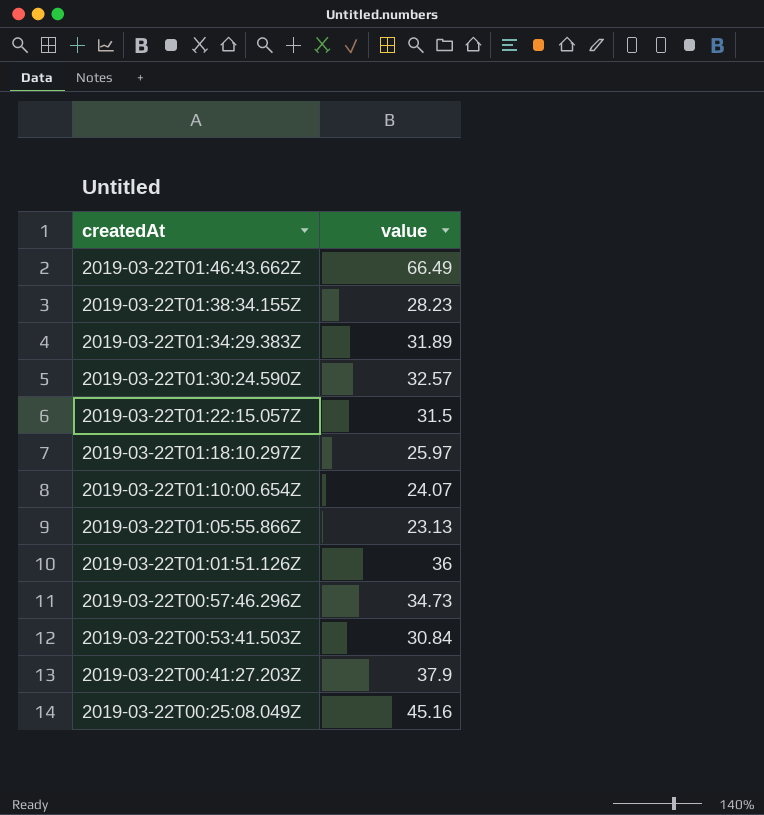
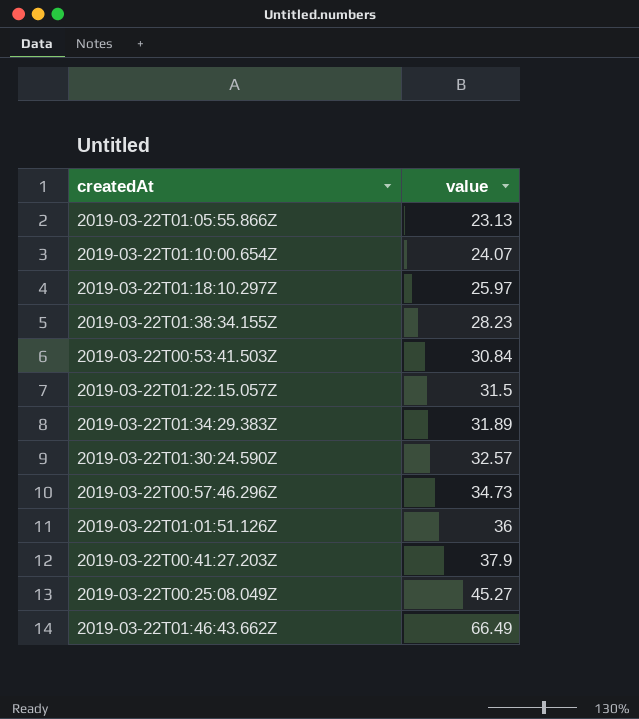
row order: createdAt descending -> value ascending
2019-03-22T00:25:08.049Z | value: 45.16 -> 45.27

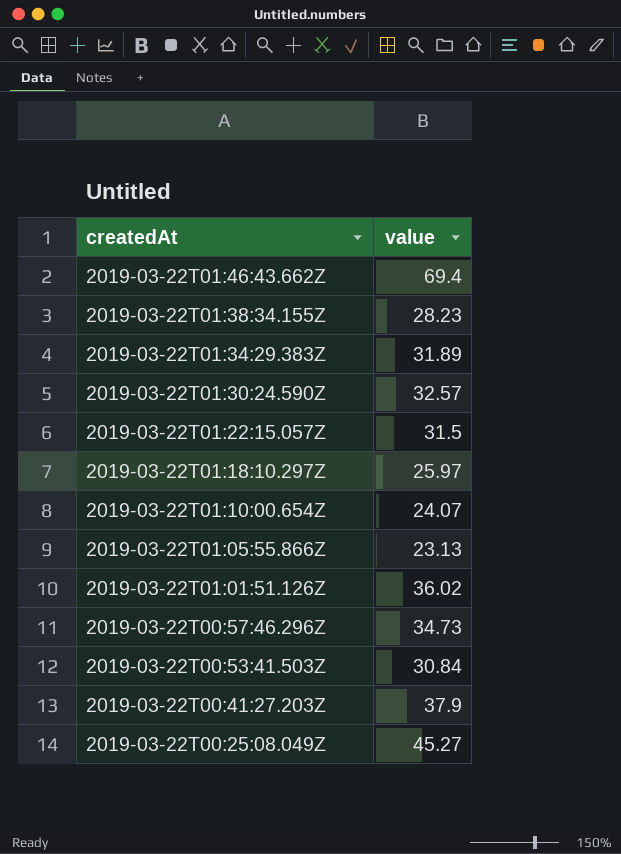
row order: value ascending -> createdAt descending
2019-03-22T01:46:43.662Z | value: 66.49 -> 69.4
2019-03-22T01:01:51.126Z | value: 36 -> 36.02

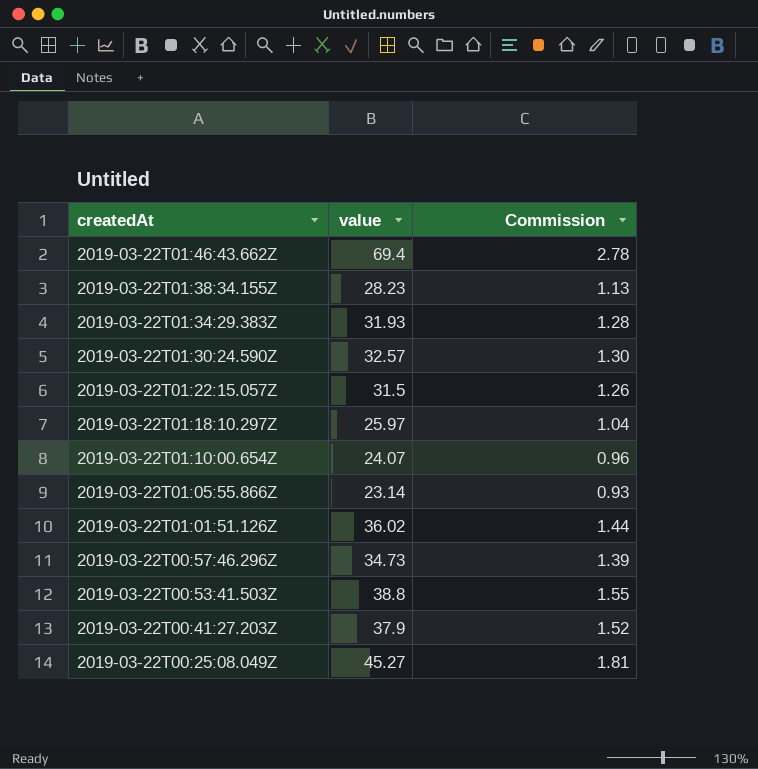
column Commission | formula: none -> [value] * 0.04
2019-03-22T01:34:29.383Z | value: 31.89 -> 31.93
2019-03-22T01:05:55.866Z | value: 23.13 -> 23.14
2019-03-22T00:53:41.503Z | value: 30.84 -> 38.8

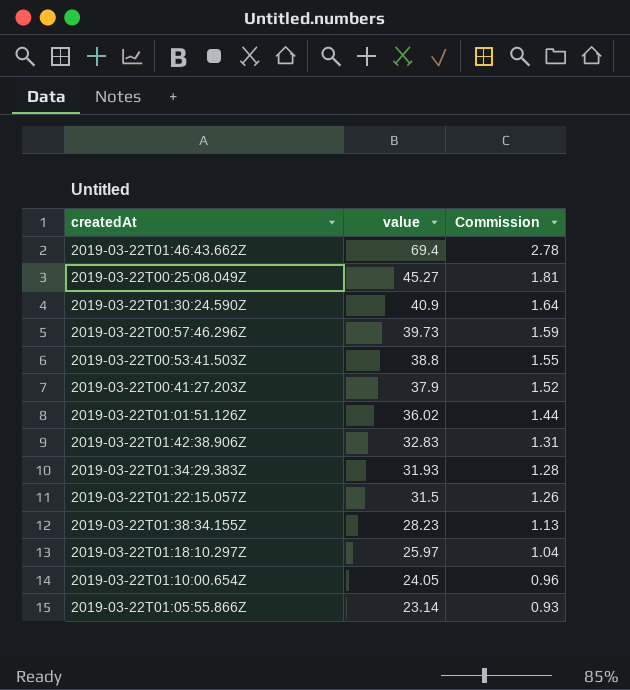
row order: createdAt descending -> value descending
2019-03-22T01:30:24.590Z | value: 32.57 -> 40.9
2019-03-22T01:30:24.590Z | Commission: 1.30 -> 1.64
2019-03-22T00:57:46.296Z | value: 34.73 -> 39.73
2019-03-22T00:57:46.296Z | Commission: 1.39 -> 1.59
row 2019-03-22T01:42:38.906Z: none -> 32.83 | 1.31
2019-03-22T01:10:00.654Z | value: 24.07 -> 24.05

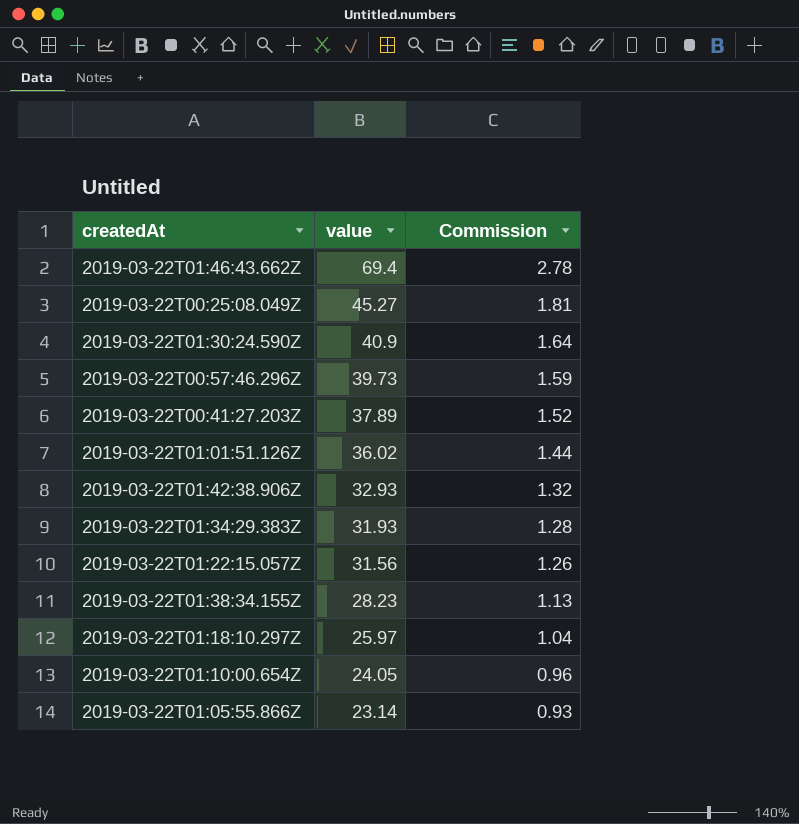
row 2019-03-22T00:53:41.503Z: 38.8 | 1.55 -> none
2019-03-22T00:41:27.203Z | value: 37.9 -> 37.89
2019-03-22T01:42:38.906Z | value: 32.83 -> 32.93
2019-03-22T01:42:38.906Z | Commission: 1.31 -> 1.32
2019-03-22T01:22:15.057Z | value: 31.5 -> 31.56

